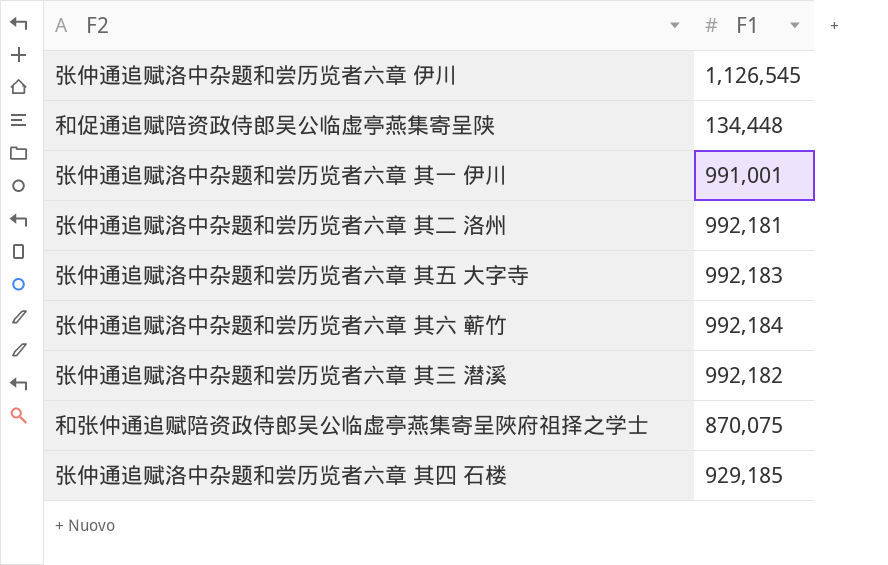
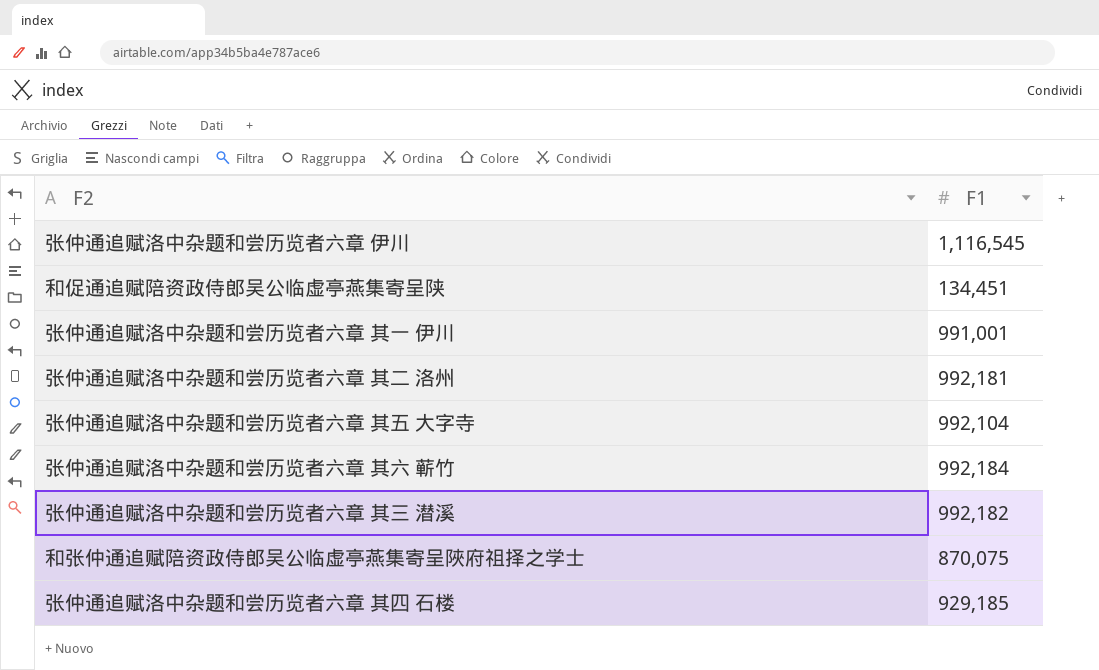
张仲通追赋洛中杂题和尝历览者六章 伊川 | F1: 1,126,545 -> 1,116,545
和促通追赋陪资政侍郎吴公临虚亭燕集寄呈陕 | F1: 134,448 -> 134,451
张仲通追赋洛中杂题和尝历览者六章 其五 大字寺 | F1: 992,183 -> 992,104

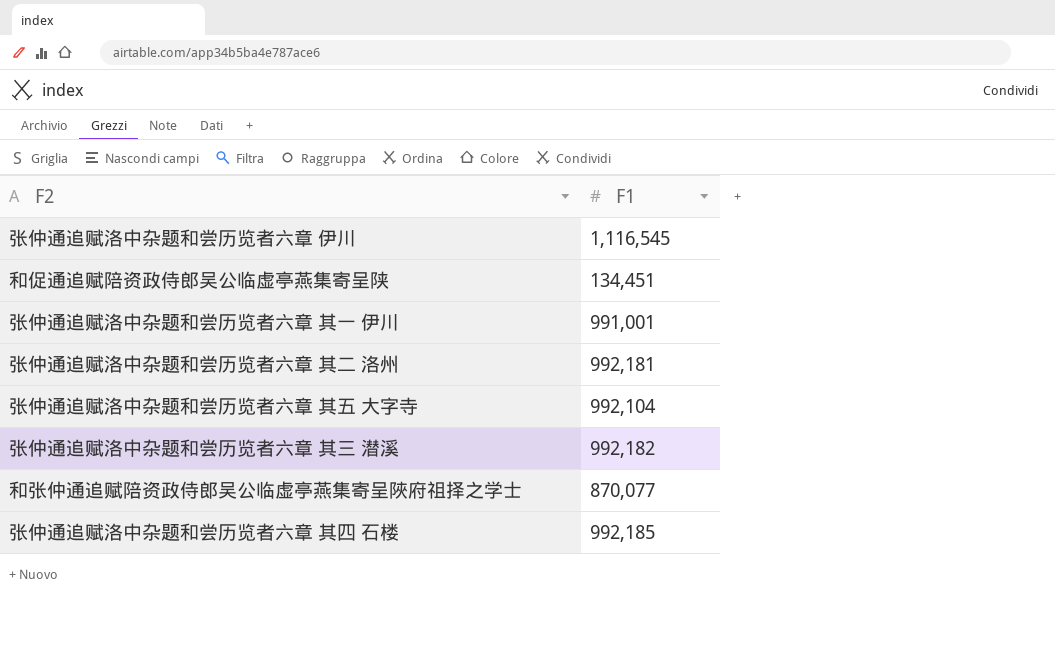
row 张仲通追赋洛中杂题和尝历览者六章 其六 蕲竹: 992,184 -> none
和张仲通追赋陪资政侍郎吴公临虚亭燕集寄呈陜府祖择之学士 | F1: 870,075 -> 870,077
张仲通追赋洛中杂题和尝历览者六章 其四 石楼 | F1: 929,185 -> 992,185

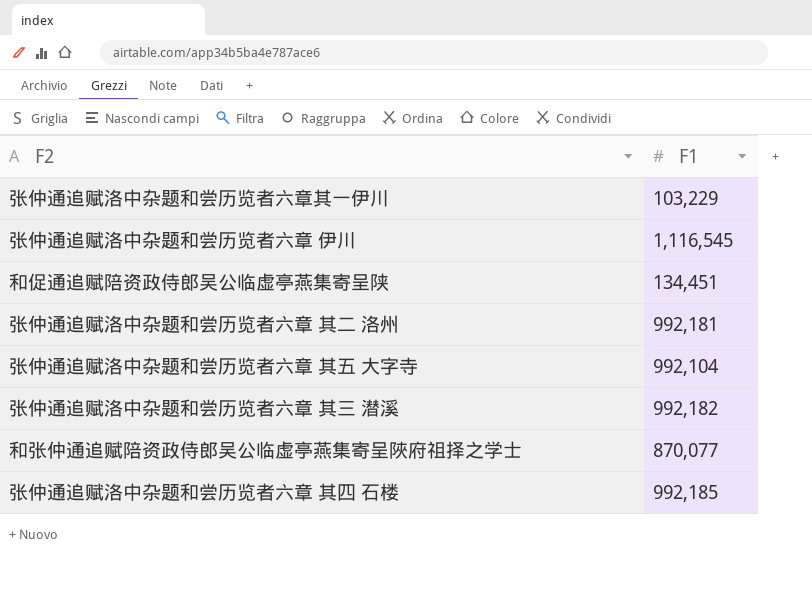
row 张仲通追赋洛中杂题和尝历览者六章 其一 伊川: 991,001 -> none
row 张仲通追赋洛中杂题和尝历览者六章其一伊川: none -> 103,229

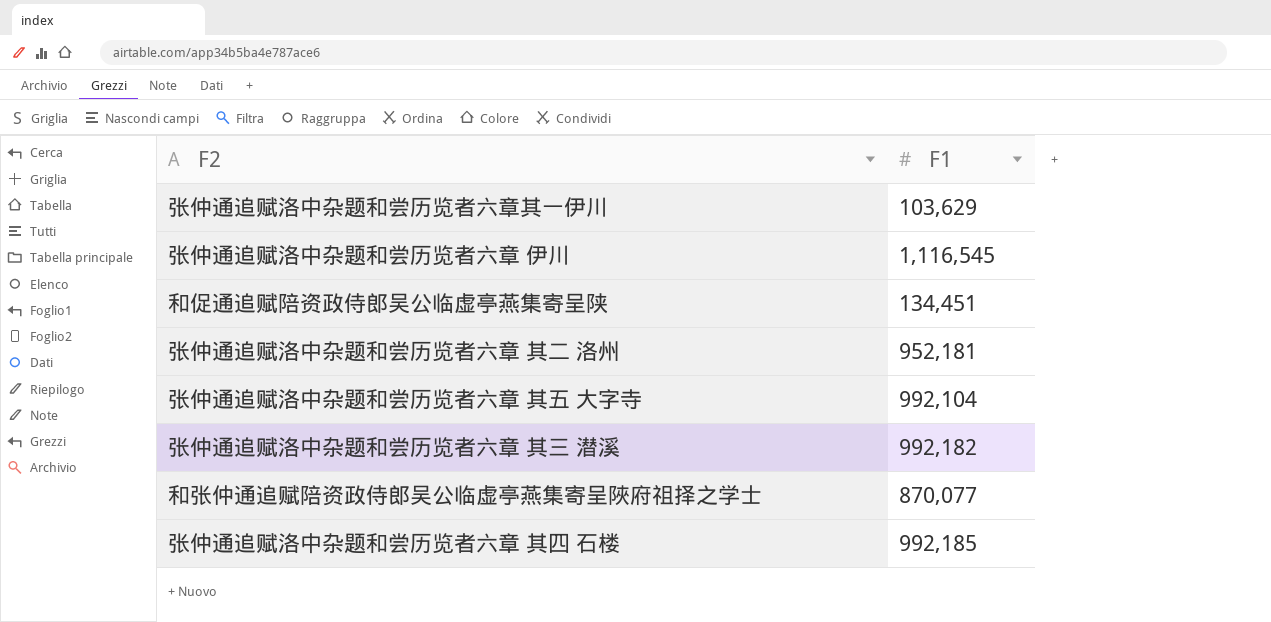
张仲通追赋洛中杂题和尝历览者六章其一伊川 | F1: 103,229 -> 103,629
张仲通追赋洛中杂题和尝历览者六章 其二 洛州 | F1: 992,181 -> 952,181

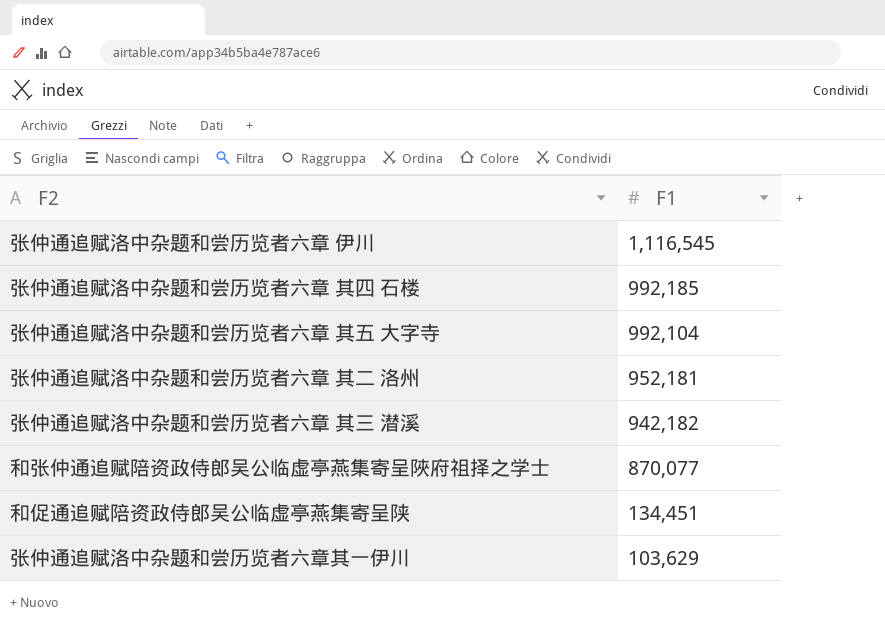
row order: none -> F1 descending
张仲通追赋洛中杂题和尝历览者六章 其三 潜溪 | F1: 992,182 -> 942,182

